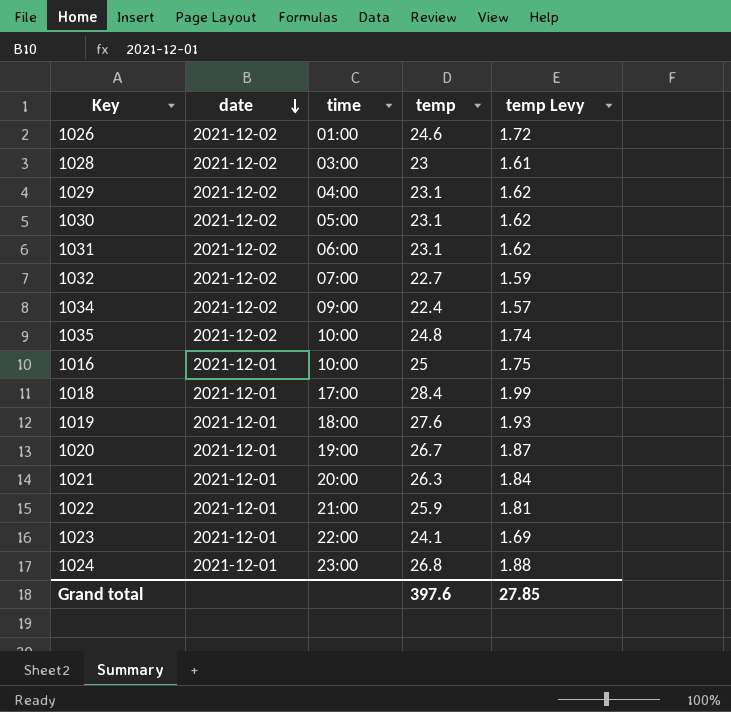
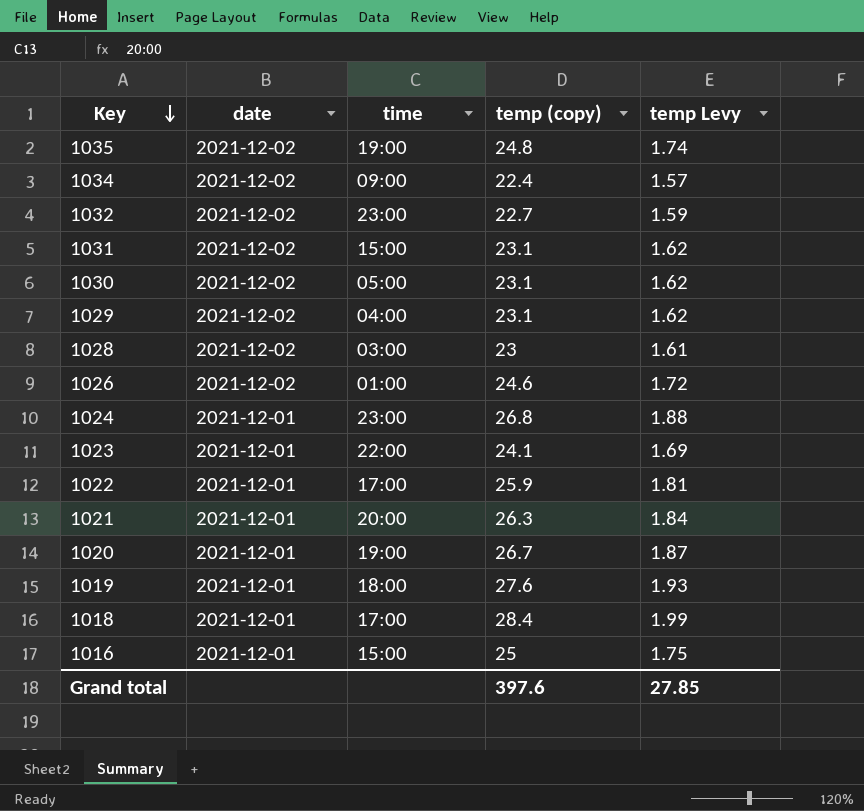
row order: date descending -> Key descending
column name: temp -> temp (copy)
1035 | time: 10:00 -> 19:00
1032 | time: 07:00 -> 23:00
1031 | time: 06:00 -> 15:00
1022 | time: 21:00 -> 17:00
1016 | time: 10:00 -> 15:00

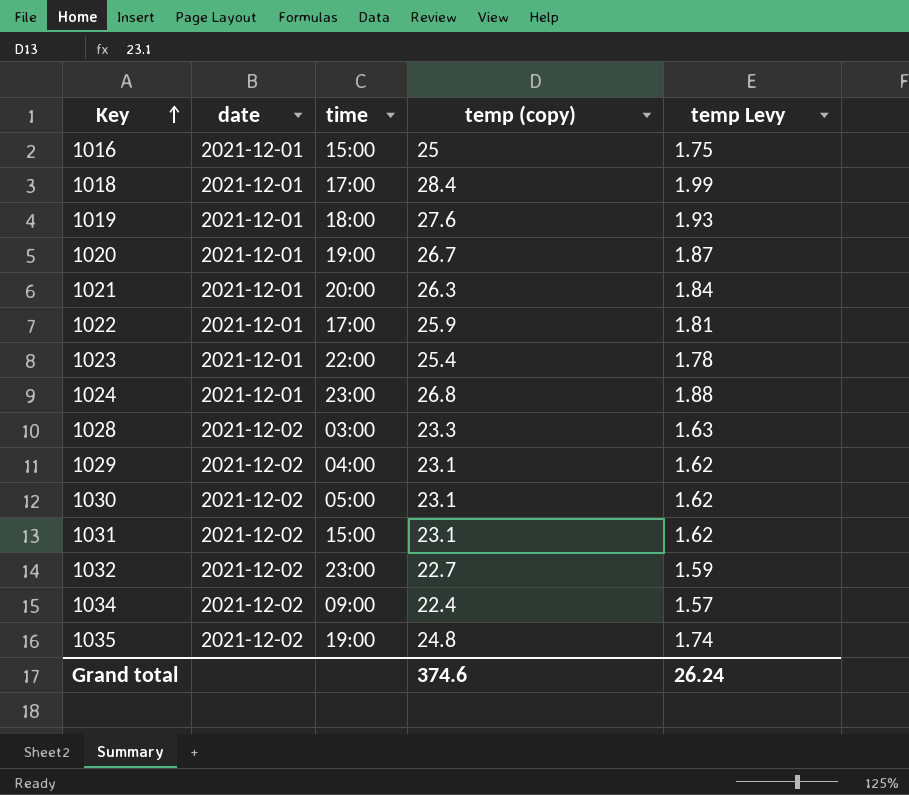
row order: Key descending -> Key ascending
row 1026: 2021-12-02 | 01:00 | 24.6 | 1.72 -> none
1023 | temp (copy): 24.1 -> 25.4
1023 | temp Levy: 1.69 -> 1.78
1028 | temp (copy): 23 -> 23.3
1028 | temp Levy: 1.61 -> 1.63
Grand total | temp (copy): 397.6 -> 374.6
Grand total | temp Levy: 27.85 -> 26.24

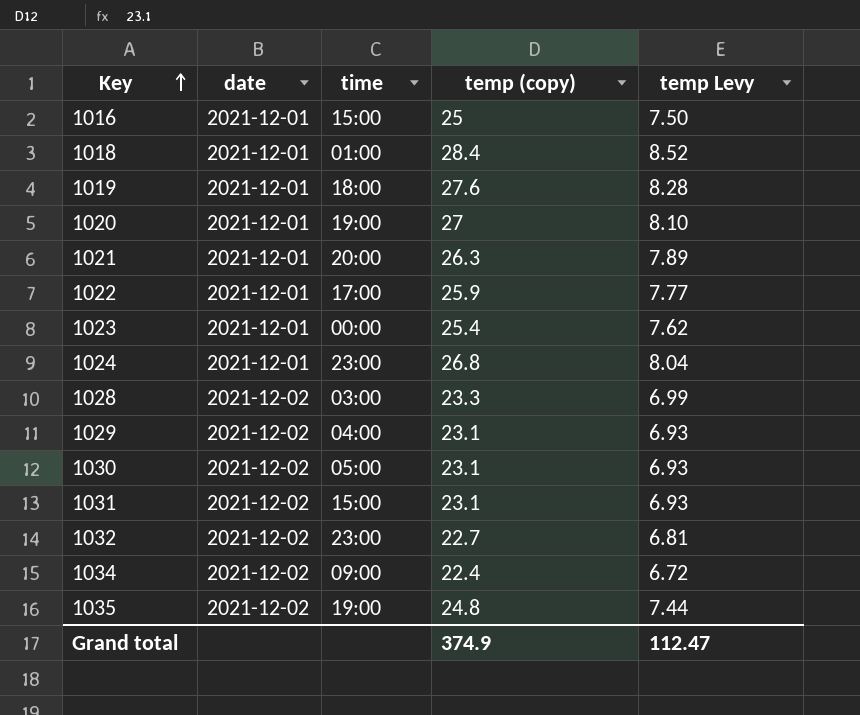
column temp Levy | formula: [temp (copy)] * 0.07 -> [temp (copy)] * 0.3
1018 | time: 17:00 -> 01:00
1020 | temp (copy): 26.7 -> 27
1023 | time: 22:00 -> 00:00
Grand total | temp (copy): 374.6 -> 374.9
Grand total | temp Levy: 26.24 -> 112.47

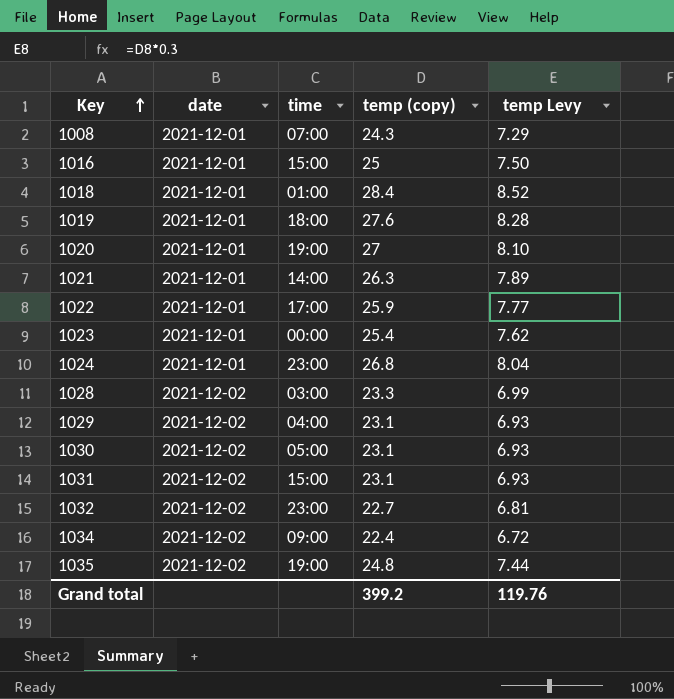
row 1008: none -> 2021-12-01 | 07:00 | 24.3 | 7.29
1021 | time: 20:00 -> 14:00
Grand total | temp (copy): 374.9 -> 399.2
Grand total | temp Levy: 112.47 -> 119.76

